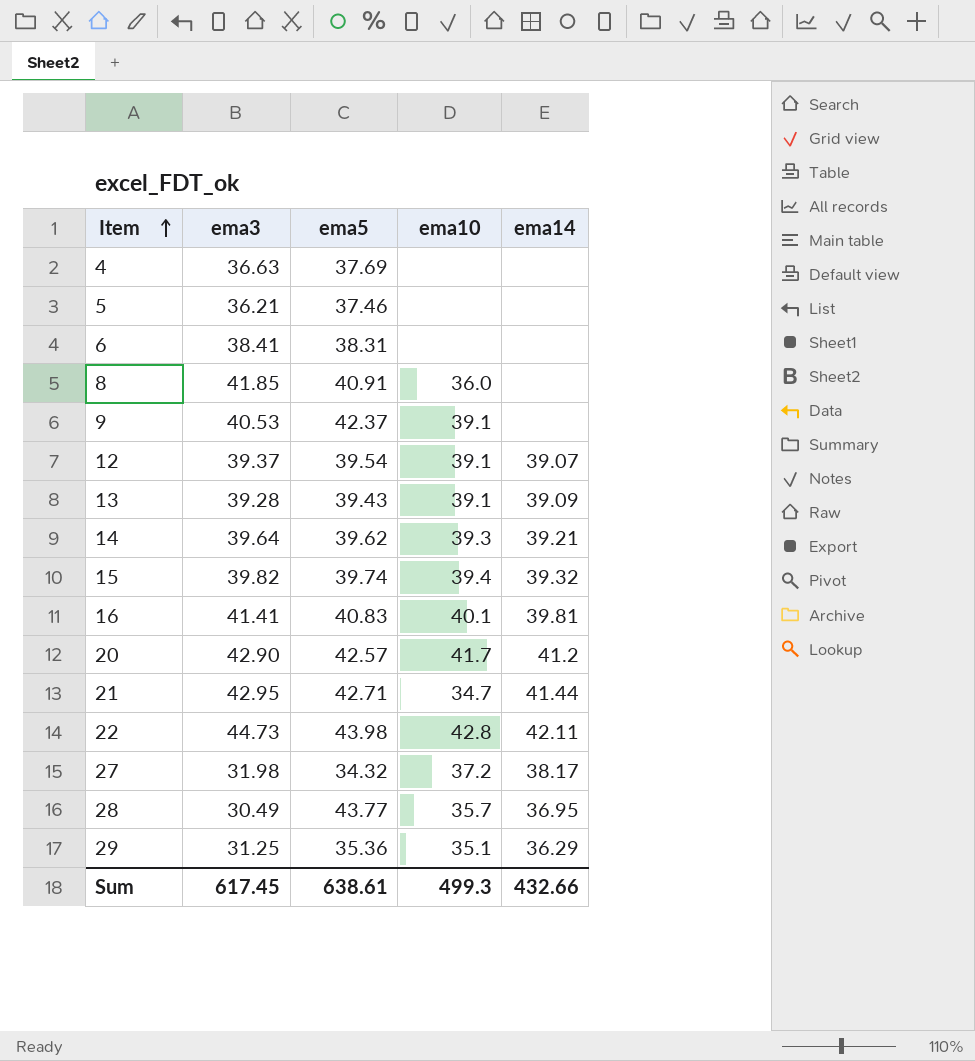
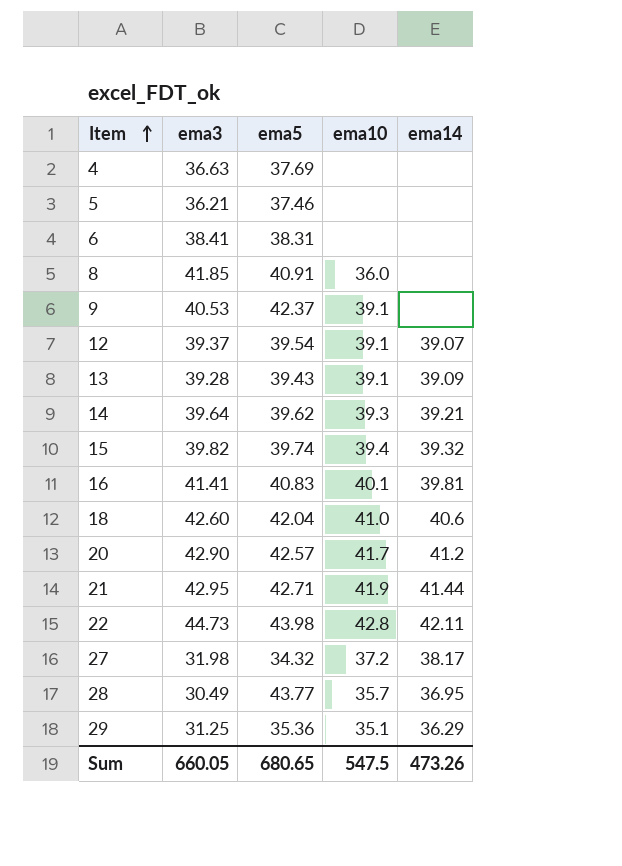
row 18: none -> 42.60 | 42.04 | 41.0 | 40.6
21 | ema10: 34.7 -> 41.9
Sum | ema3: 617.45 -> 660.05
Sum | ema5: 638.61 -> 680.65
Sum | ema10: 499.3 -> 547.5
Sum | ema14: 432.66 -> 473.26

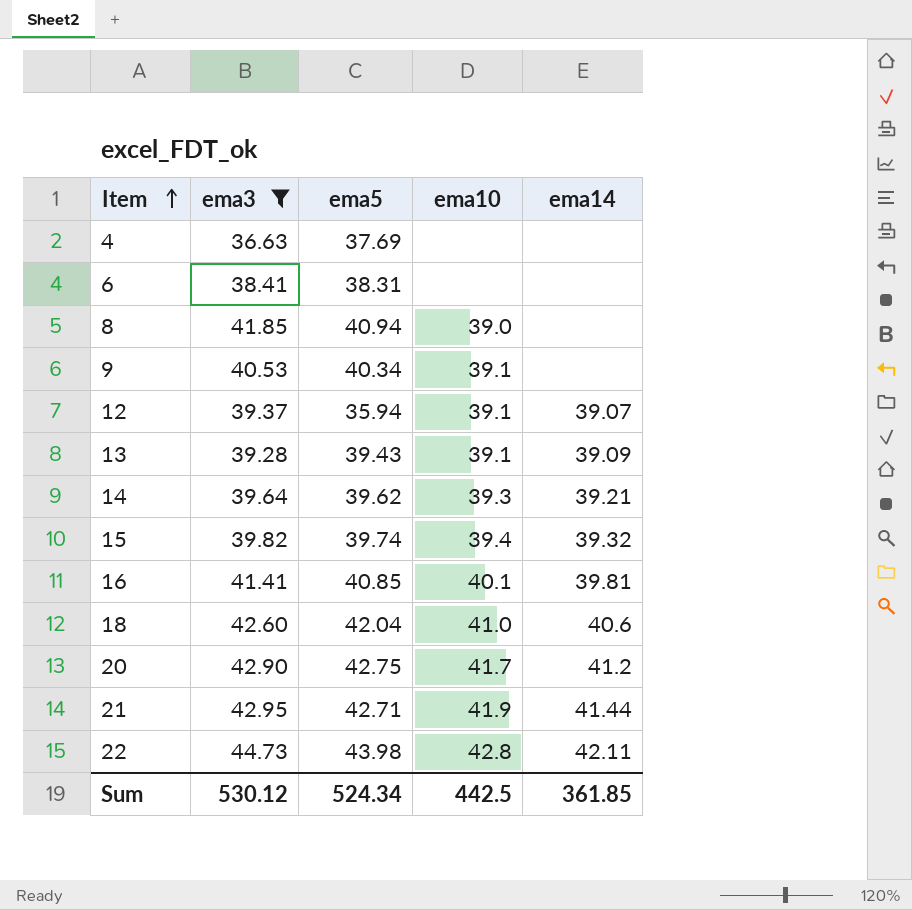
filter: none -> ema3 >= 36.63
8 | ema5: 40.91 -> 40.94
8 | ema10: 36.0 -> 39.0
9 | ema5: 42.37 -> 40.34
12 | ema5: 39.54 -> 35.94
16 | ema5: 40.83 -> 40.85
20 | ema5: 42.57 -> 42.75
Sum | ema3: 660.05 -> 530.12
Sum | ema5: 680.65 -> 524.34
Sum | ema10: 547.5 -> 442.5
Sum | ema14: 473.26 -> 361.85

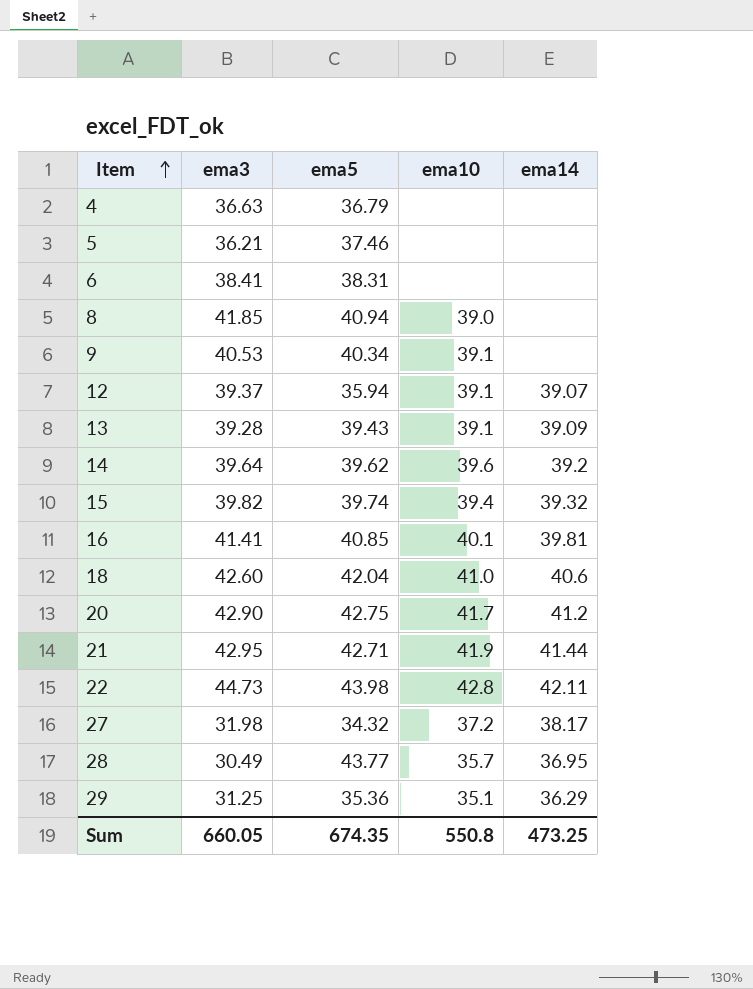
filter: ema3 >= 36.63 -> none
4 | ema5: 37.69 -> 36.79
14 | ema10: 39.3 -> 39.6
14 | ema14: 39.21 -> 39.2
Sum | ema3: 530.12 -> 660.05
Sum | ema5: 524.34 -> 674.35
Sum | ema10: 442.5 -> 550.8
Sum | ema14: 361.85 -> 473.25

